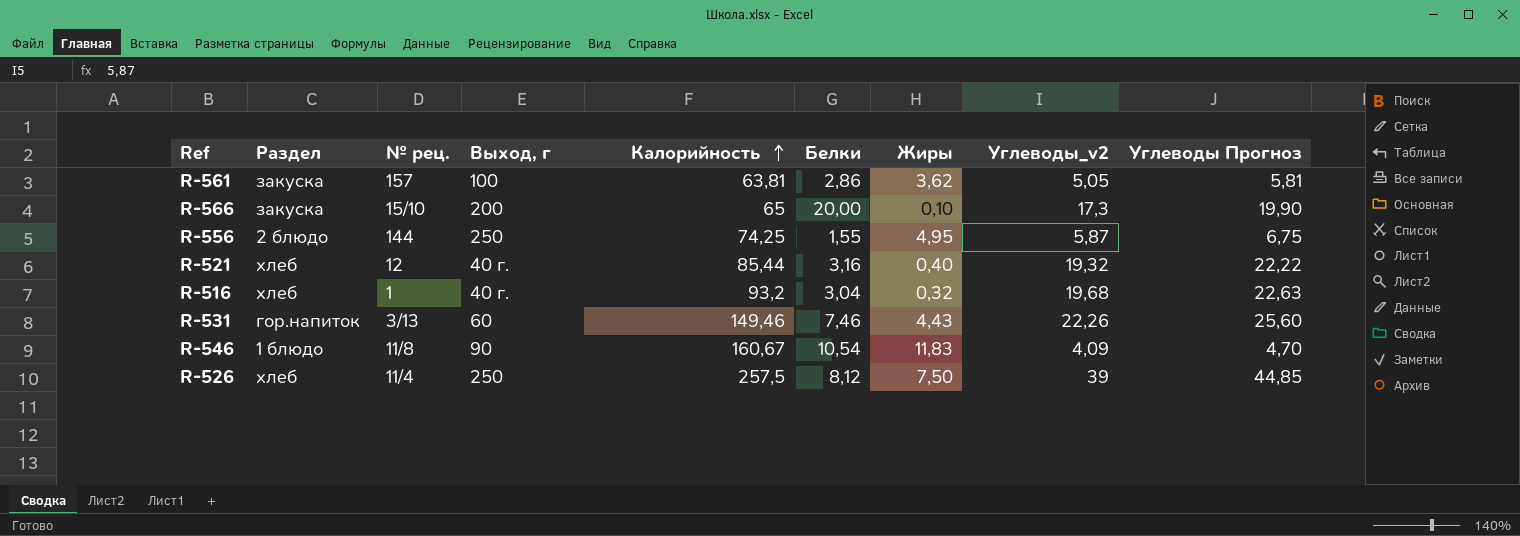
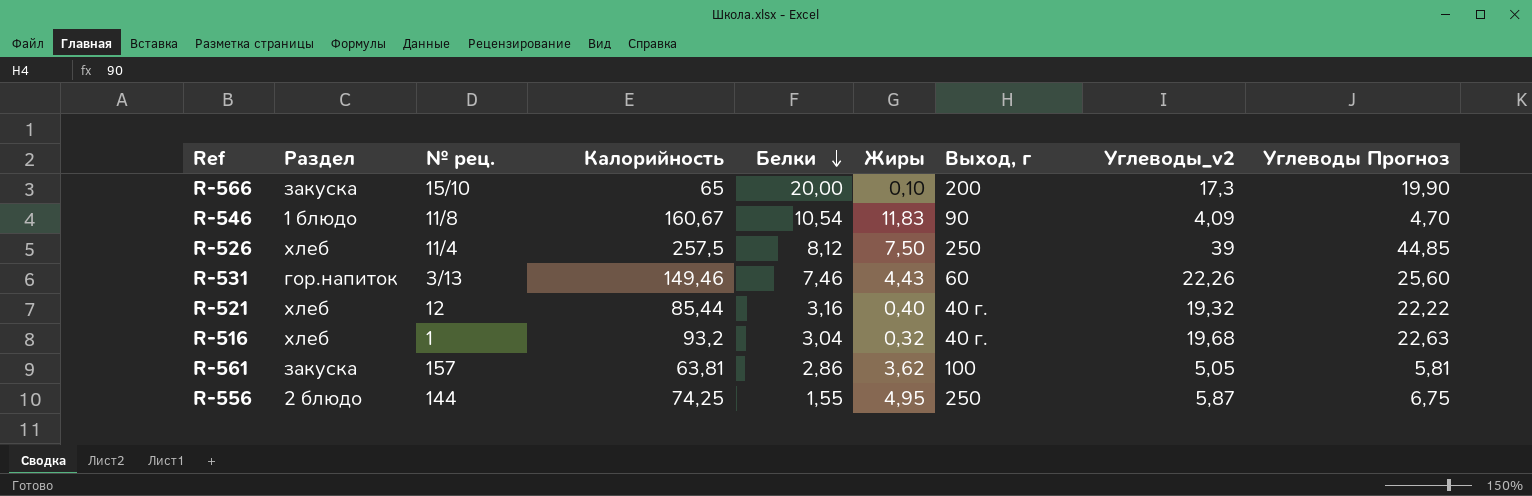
row order: Калорийность ascending -> Белки descending
column Выход, г | position: 4 -> 7

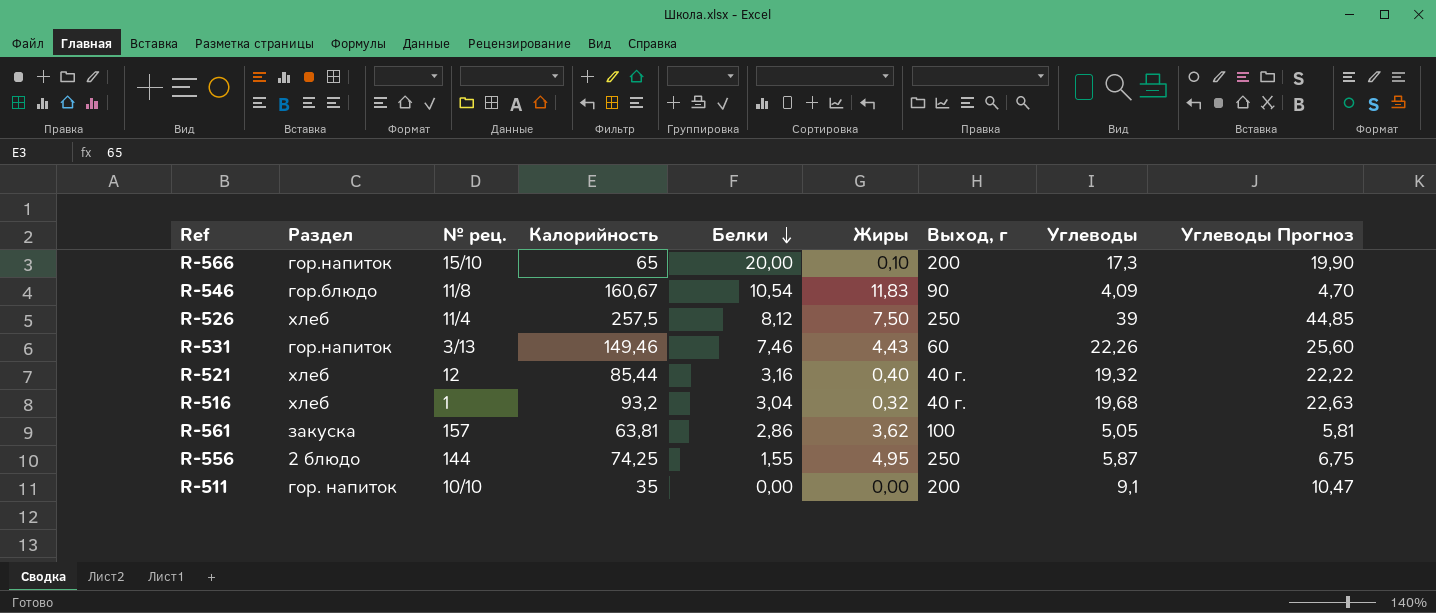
column name: Углеводы_v2 -> Углеводы
R-566 | Раздел: закуска -> гор.напиток
R-546 | Раздел: 1 блюдо -> гор.блюдо
row R-511: none -> гор. напиток | 10/10 | 35 | 0,00 | 0,00 | 200 | 9,1 | 10,47

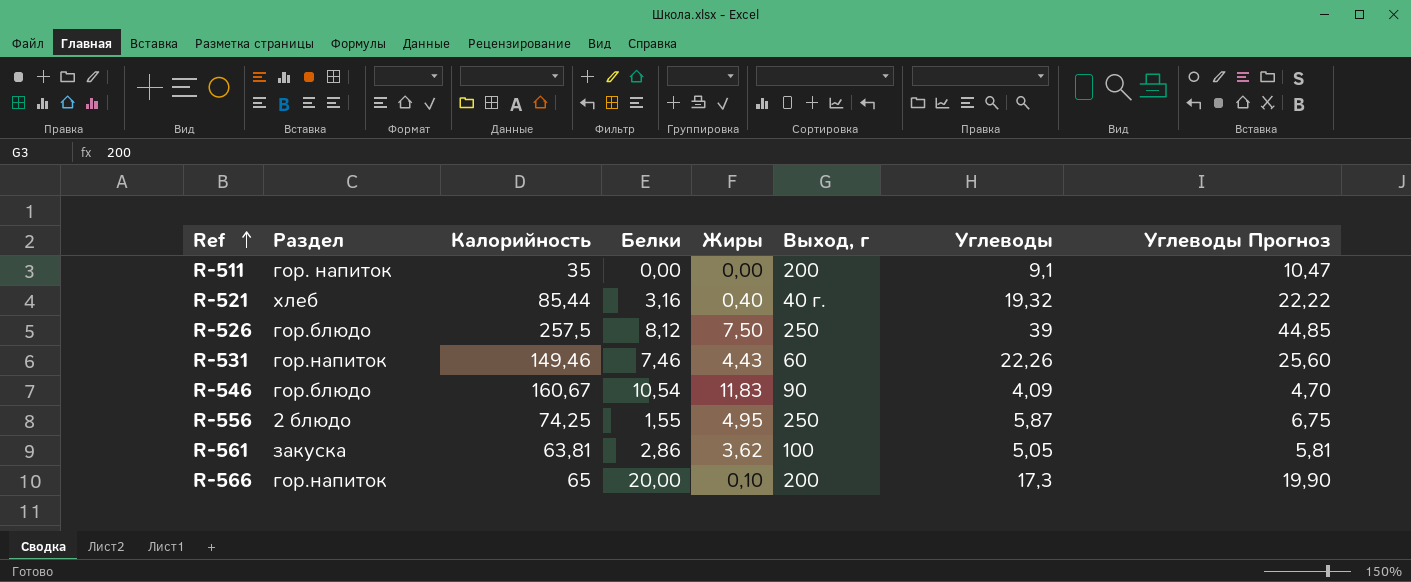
row order: Белки descending -> Ref ascending
column № рец. | position: 3 -> none
row R-516: хлеб | 1 | 93,2 | 3,04 | 0,32 | 40 г. | 19,68 | 22,63 -> none
R-526 | Раздел: хлеб -> гор.блюдо

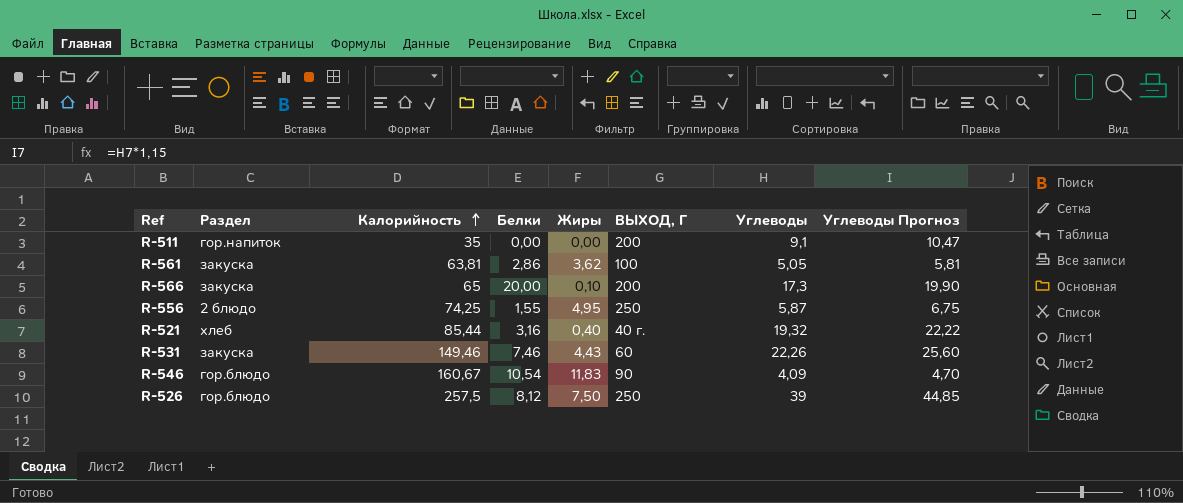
row order: Ref ascending -> Калорийность ascending
column name: Выход, г -> ВЫХОД, Г
R-511 | Раздел: гор. напиток -> гор.напиток
R-566 | Раздел: гор.напиток -> закуска
R-531 | Раздел: гор.напиток -> закуска

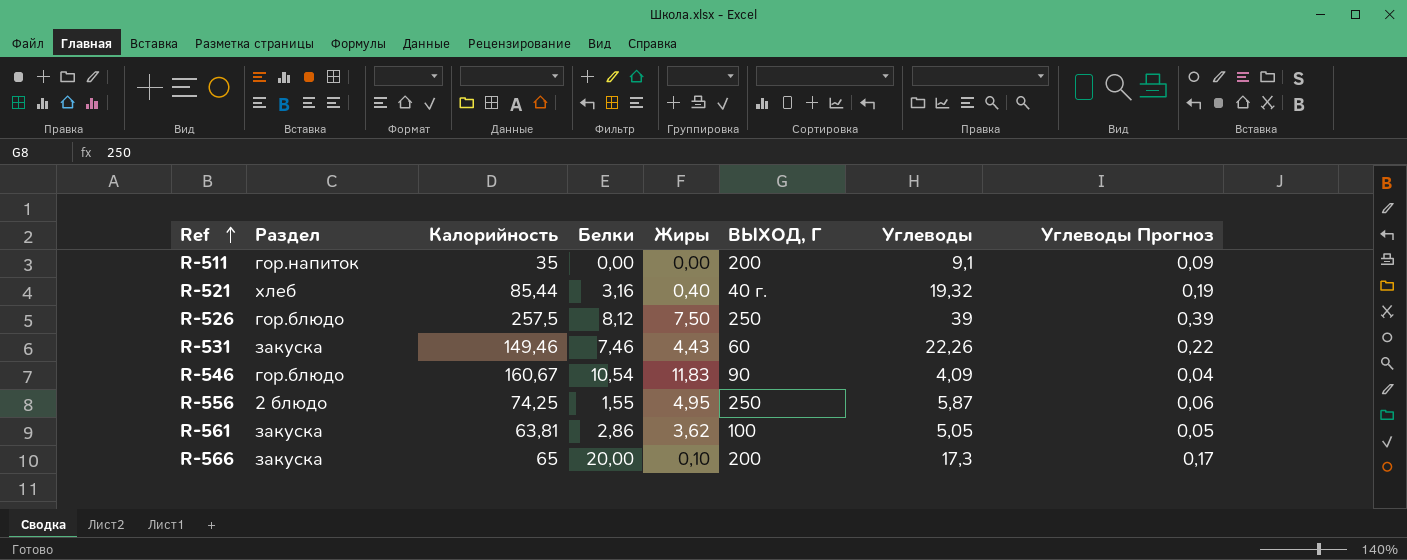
row order: Калорийность ascending -> Ref ascending
column Углеводы Прогноз | formula: [Углеводы] * 1,15 -> [Углеводы] * 0,01

